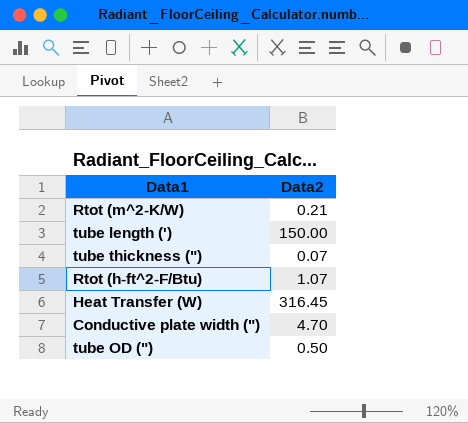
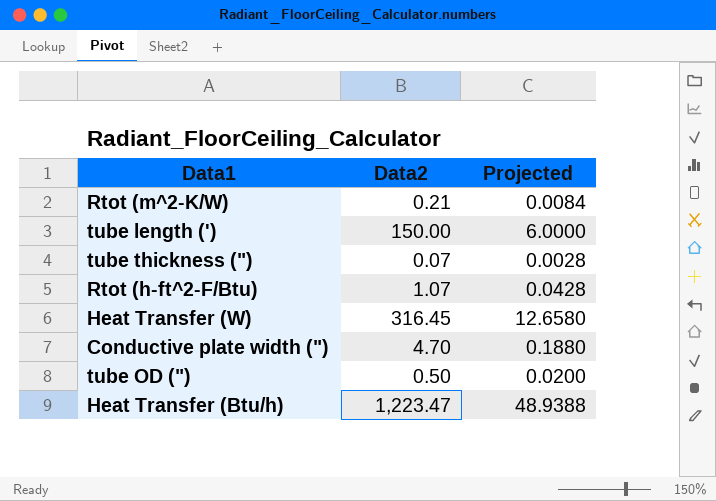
column Projected | formula: none -> [Data2] * 0.04
row Heat Transfer (Btu/h): none -> 1,223.47 | 48.9388

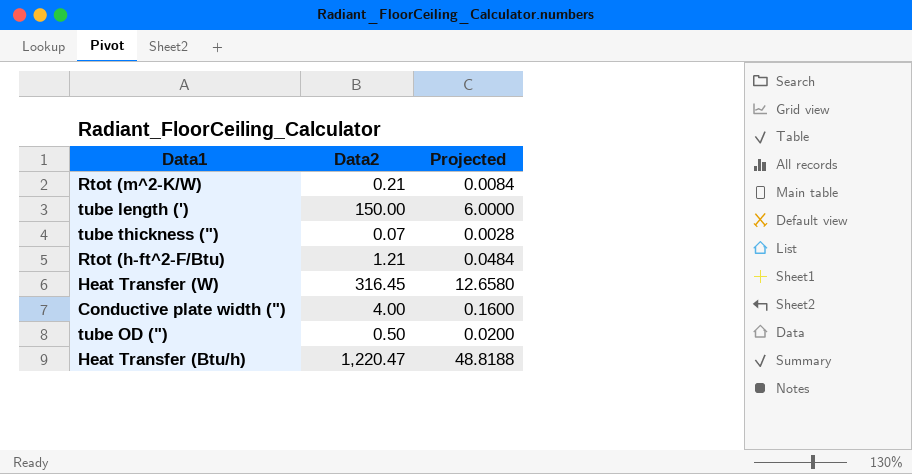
Rtot (h-ft^2-F/Btu) | Data2: 1.07 -> 1.21
Rtot (h-ft^2-F/Btu) | Projected: 0.0428 -> 0.0484
Conductive plate width (") | Data2: 4.70 -> 4.00
Conductive plate width (") | Projected: 0.1880 -> 0.1600
Heat Transfer (Btu/h) | Data2: 1,223.47 -> 1,220.47
Heat Transfer (Btu/h) | Projected: 48.9388 -> 48.8188

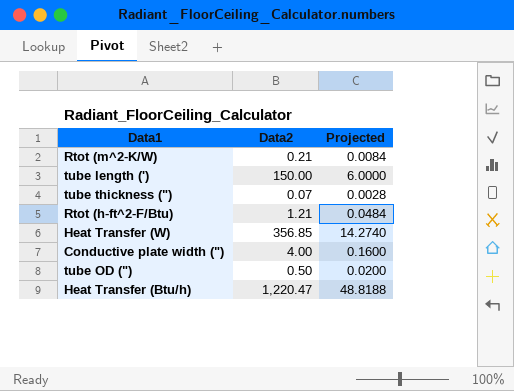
Heat Transfer (W) | Data2: 316.45 -> 356.85
Heat Transfer (W) | Projected: 12.6580 -> 14.2740

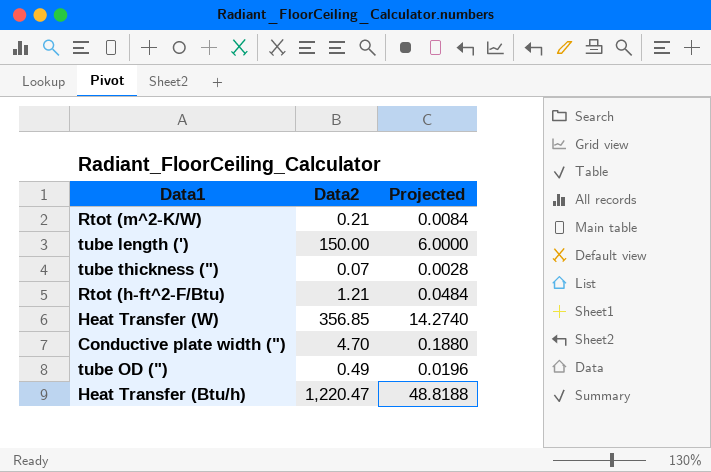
Conductive plate width (") | Data2: 4.00 -> 4.70
Conductive plate width (") | Projected: 0.1600 -> 0.1880
tube OD (") | Data2: 0.50 -> 0.49
tube OD (") | Projected: 0.0200 -> 0.0196

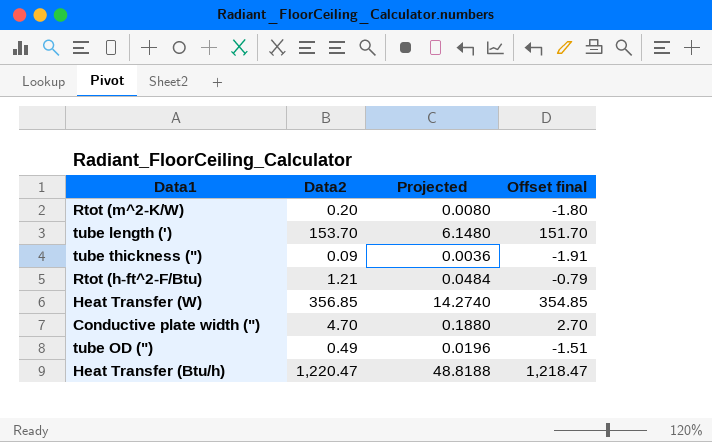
column Offset final | formula: none -> [Data2] - 2
Rtot (m^2-K/W) | Data2: 0.21 -> 0.20
Rtot (m^2-K/W) | Projected: 0.0084 -> 0.0080
tube length (') | Data2: 150.00 -> 153.70
tube length (') | Projected: 6.0000 -> 6.1480
tube thickness (") | Data2: 0.07 -> 0.09
tube thickness (") | Projected: 0.0028 -> 0.0036

